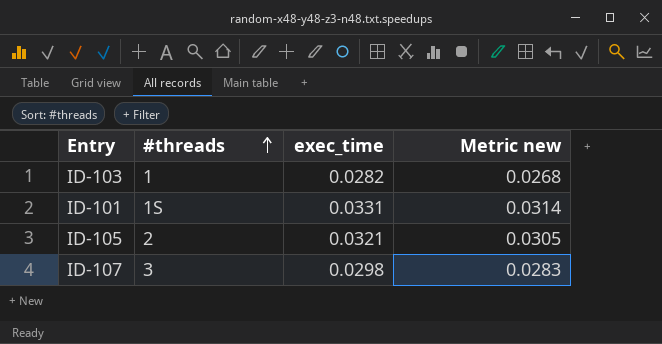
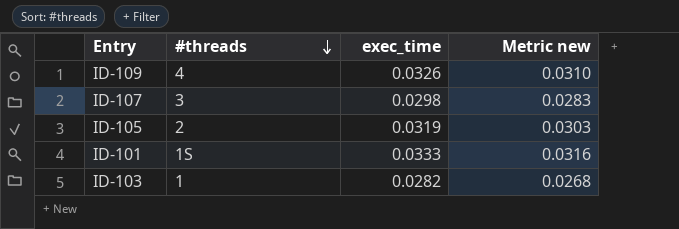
row order: #threads ascending -> #threads descending
row ID-109: none -> 4 | 0.0326 | 0.0310
ID-105 | exec_time: 0.0321 -> 0.0319
ID-105 | Metric new: 0.0305 -> 0.0303
ID-101 | exec_time: 0.0331 -> 0.0333
ID-101 | Metric new: 0.0314 -> 0.0316

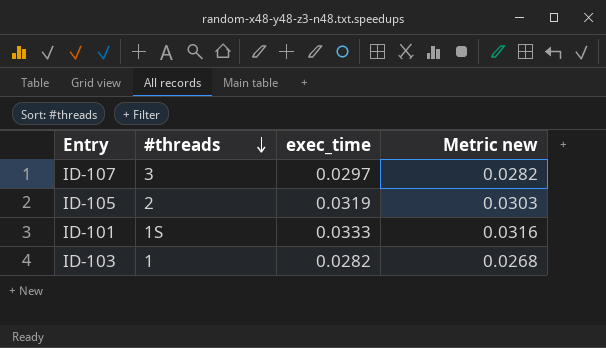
row ID-109: 4 | 0.0326 | 0.0310 -> none
ID-107 | exec_time: 0.0298 -> 0.0297
ID-107 | Metric new: 0.0283 -> 0.0282

